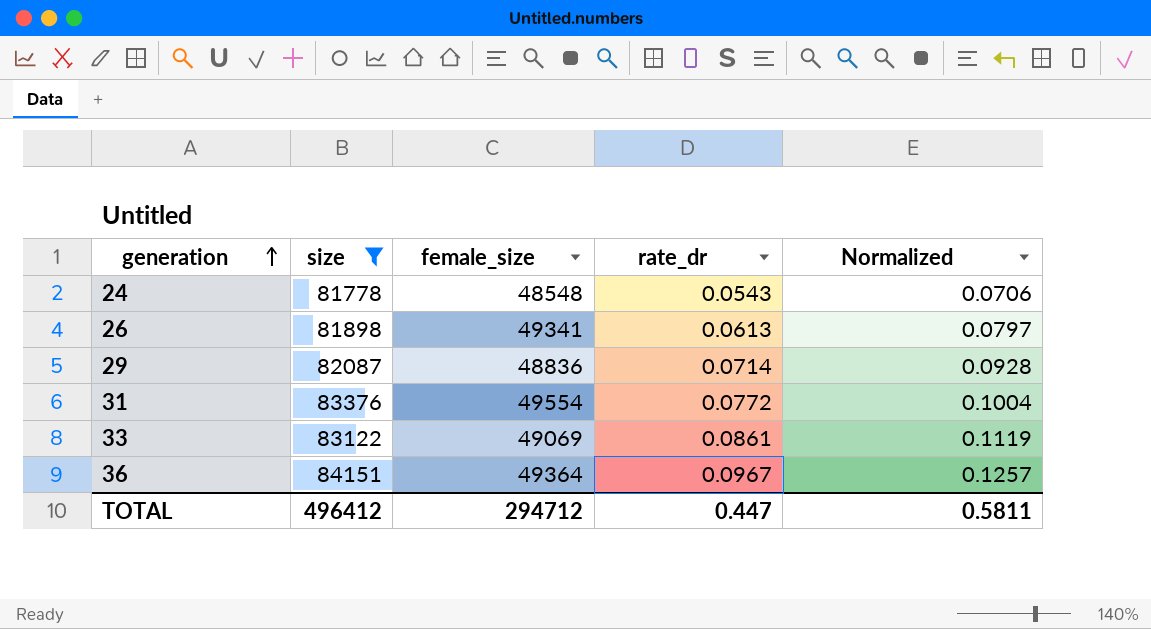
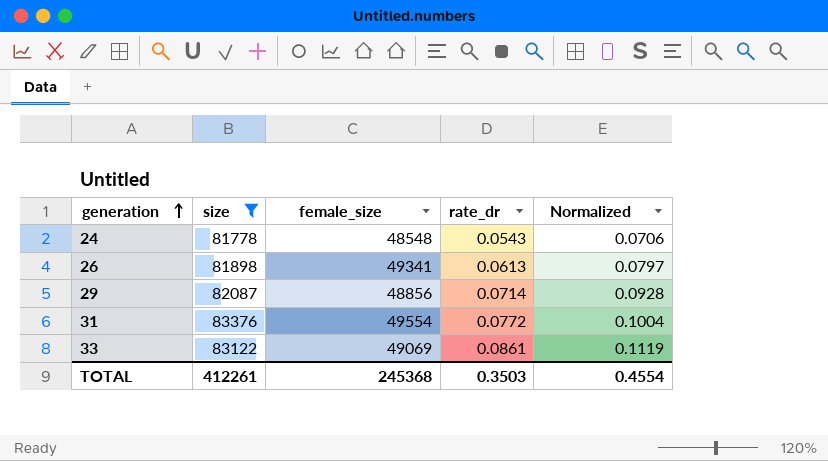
row 36: 84151 | 49364 | 0.0967 | 0.1257 -> none
29 | female_size: 48836 -> 48856
TOTAL | size: 496412 -> 412261
TOTAL | female_size: 294712 -> 245368
TOTAL | rate_dr: 0.447 -> 0.3503
TOTAL | Normalized: 0.5811 -> 0.4554

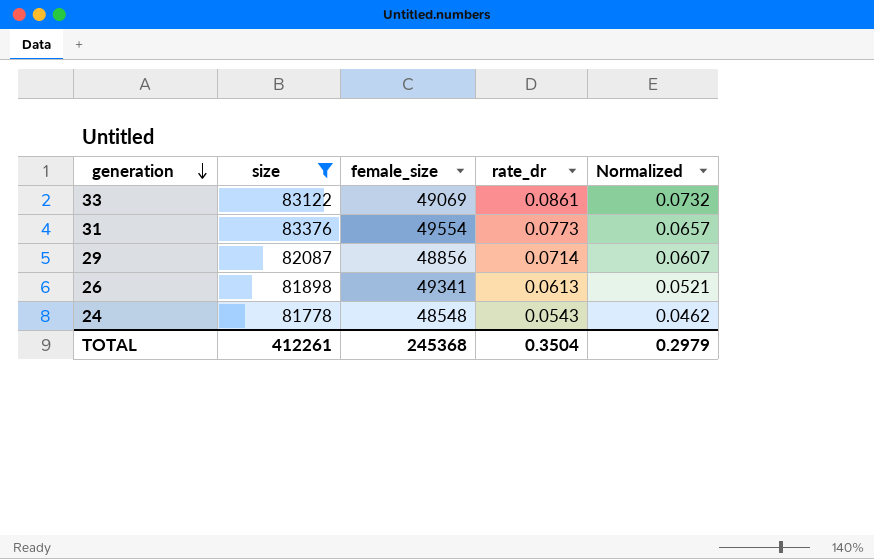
row order: generation ascending -> generation descending
column Normalized | formula: [rate_dr] * 1.3 -> [rate_dr] * 0.85
31 | rate_dr: 0.0772 -> 0.0773
TOTAL | rate_dr: 0.3503 -> 0.3504
TOTAL | Normalized: 0.4554 -> 0.2979

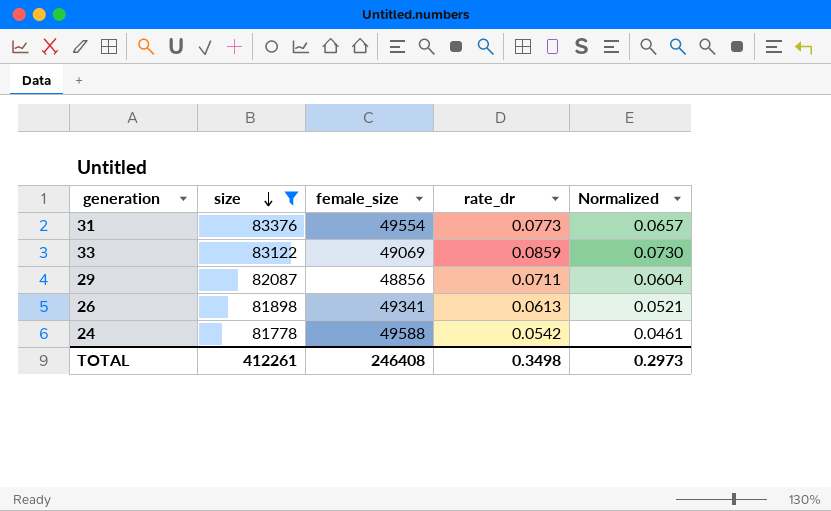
row order: generation descending -> size descending
33 | rate_dr: 0.0861 -> 0.0859
33 | Normalized: 0.0732 -> 0.0730
29 | rate_dr: 0.0714 -> 0.0711
29 | Normalized: 0.0607 -> 0.0604
24 | female_size: 48548 -> 49588
24 | rate_dr: 0.0543 -> 0.0542
24 | Normalized: 0.0462 -> 0.0461
TOTAL | female_size: 245368 -> 246408
TOTAL | rate_dr: 0.3504 -> 0.3498
TOTAL | Normalized: 0.2979 -> 0.2973

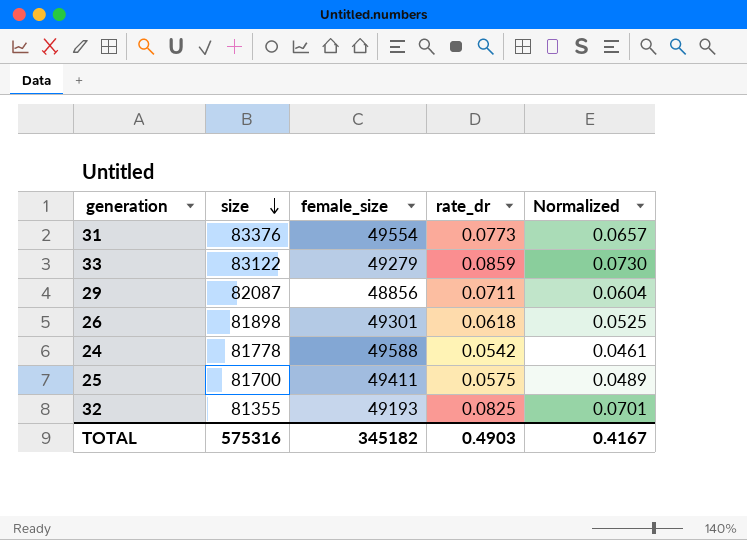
filter: size >= 81778 -> none
33 | female_size: 49069 -> 49279
26 | female_size: 49341 -> 49301
26 | rate_dr: 0.0613 -> 0.0618
26 | Normalized: 0.0521 -> 0.0525
TOTAL | size: 412261 -> 575316
TOTAL | female_size: 246408 -> 345182
TOTAL | rate_dr: 0.3498 -> 0.4903
TOTAL | Normalized: 0.2973 -> 0.4167

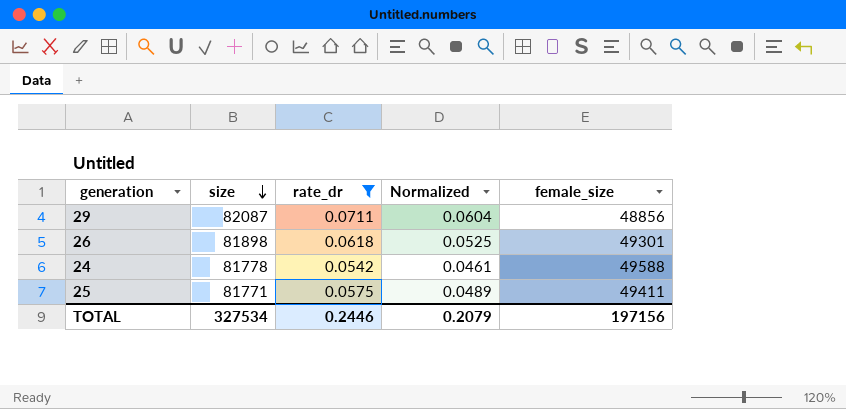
filter: none -> rate_dr <= 0.0711
column female_size | position: 3 -> 5
25 | size: 81700 -> 81771
TOTAL | size: 575316 -> 327534
TOTAL | rate_dr: 0.4903 -> 0.2446
TOTAL | Normalized: 0.4167 -> 0.2079
TOTAL | female_size: 345182 -> 197156

